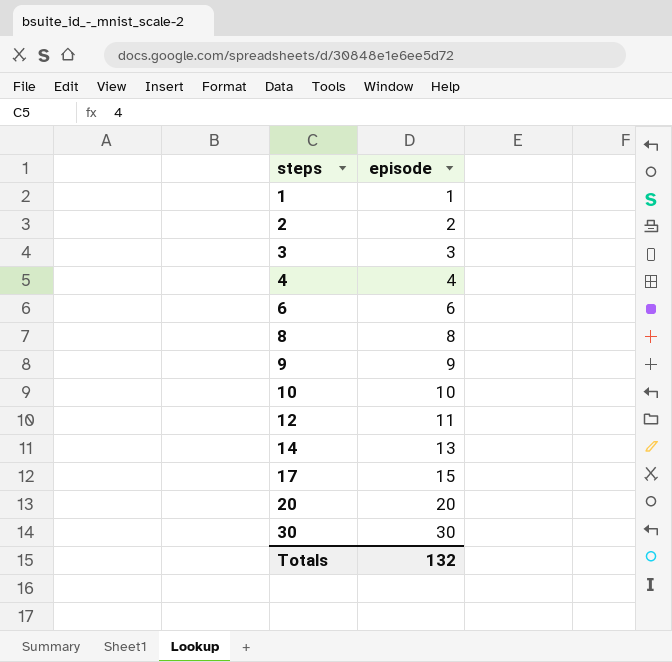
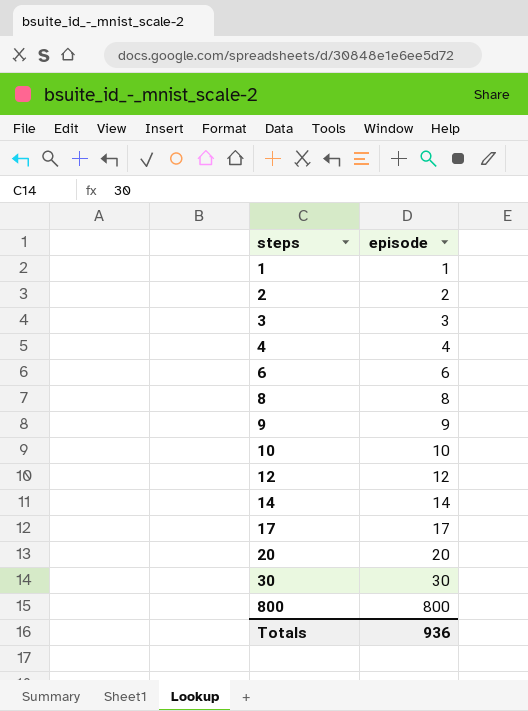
12 | episode: 11 -> 12
14 | episode: 13 -> 14
17 | episode: 15 -> 17
row 800: none -> 800
Totals | episode: 132 -> 936

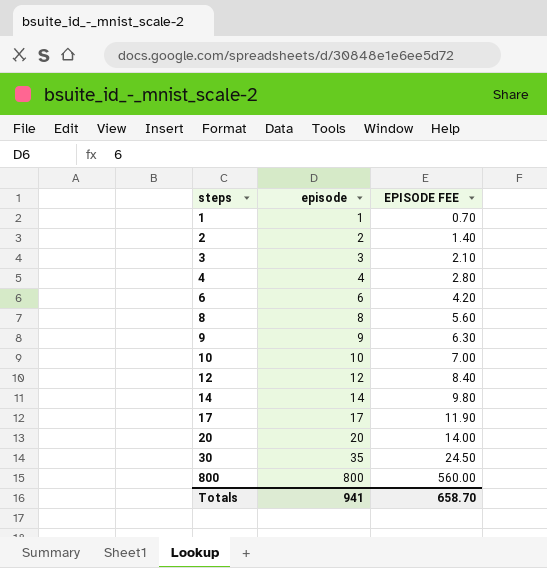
column EPISODE FEE | formula: none -> [episode] * 0.7
30 | episode: 30 -> 35
Totals | episode: 936 -> 941

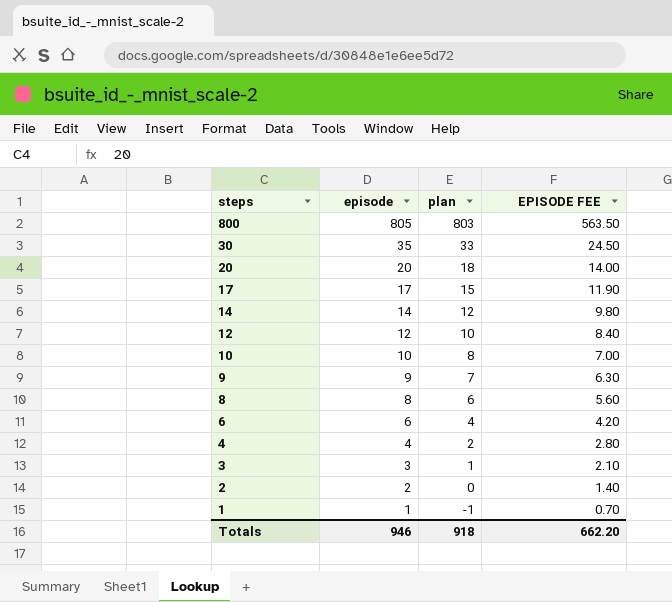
row order: steps ascending -> steps descending
column plan | formula: none -> [episode] - 2
800 | episode: 800 -> 805
800 | EPISODE FEE: 560.00 -> 563.50
Totals | episode: 941 -> 946
Totals | EPISODE FEE: 658.70 -> 662.20

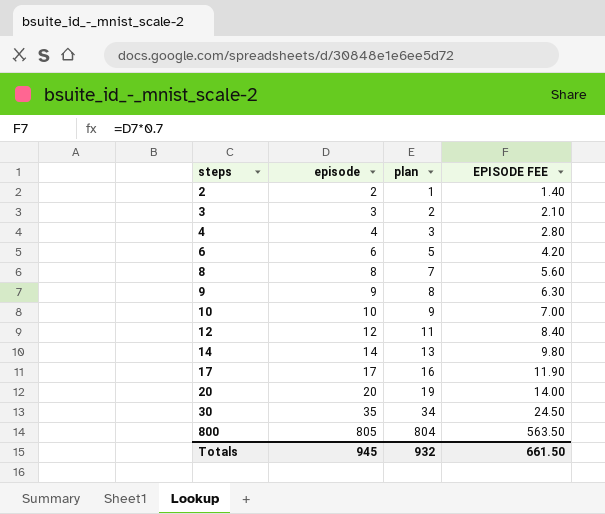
row order: steps descending -> steps ascending
column plan | formula: [episode] - 2 -> [episode] - 1
row 1: 1 | -1 | 0.70 -> none
Totals | episode: 946 -> 945
Totals | plan: 918 -> 932
Totals | EPISODE FEE: 662.20 -> 661.50

